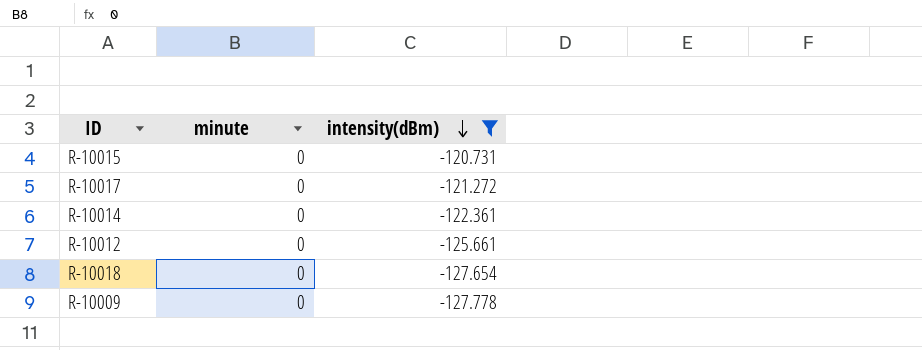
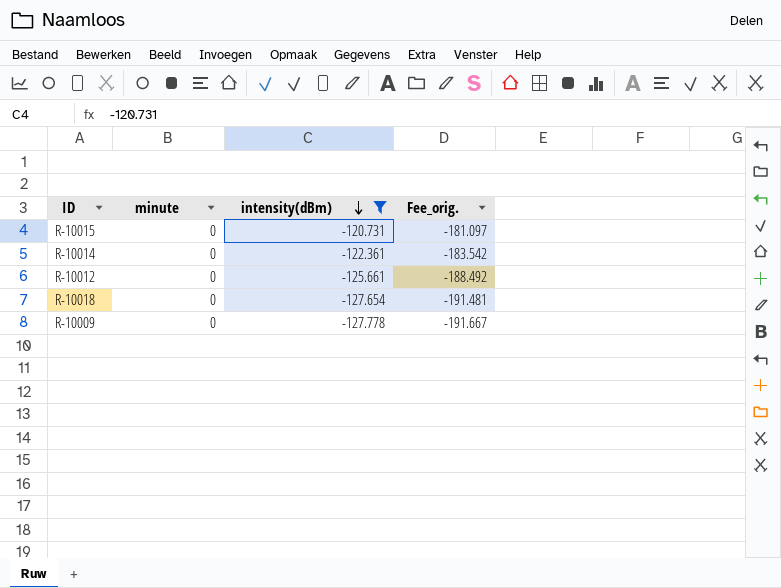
column Fee_orig. | formula: none -> [intensity(dBm)] * 1.5
row R-10017: 0 | -121.272 -> none

